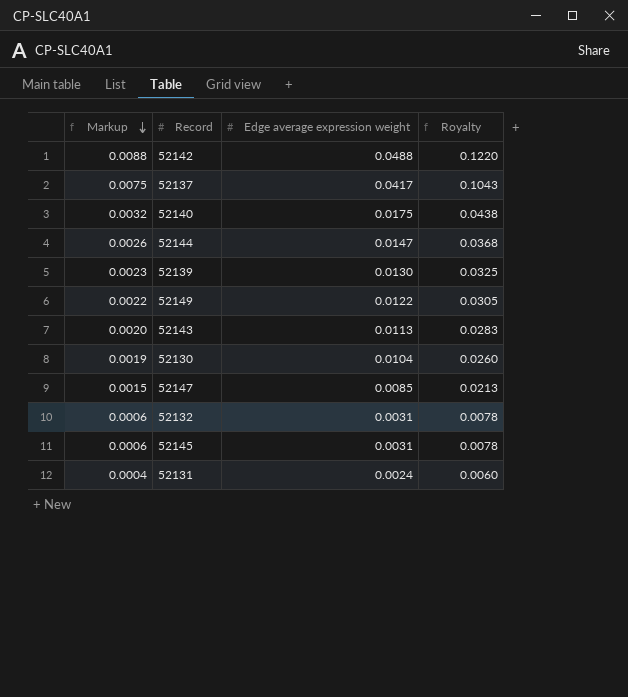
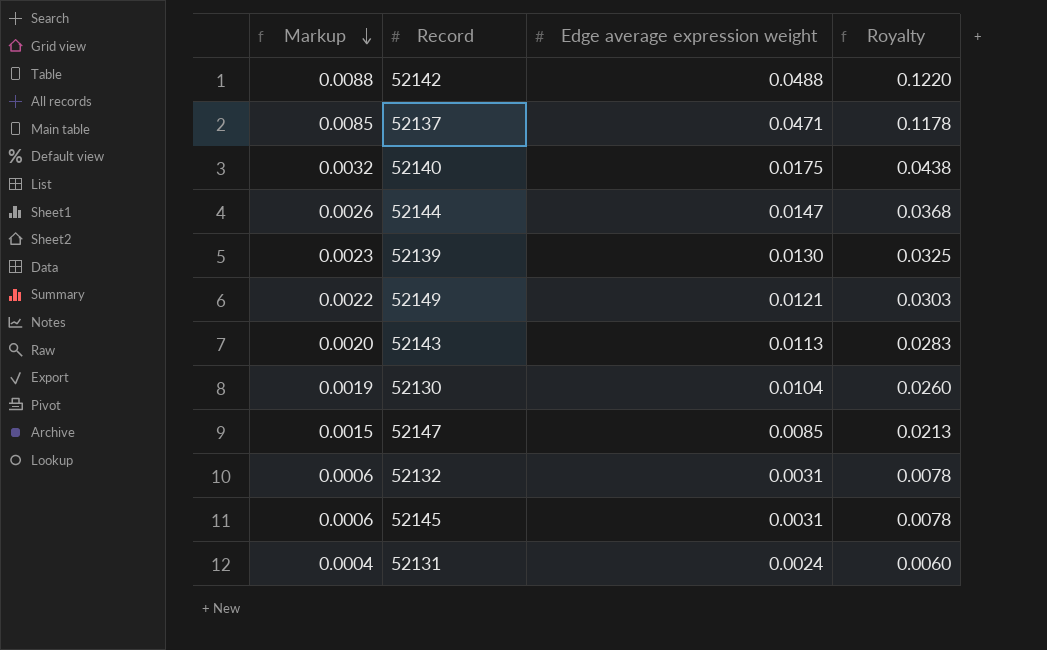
52137 | Markup: 0.0075 -> 0.0085
52137 | Edge average expression weight: 0.0417 -> 0.0471
52137 | Royalty: 0.1043 -> 0.1178
52149 | Edge average expression weight: 0.0122 -> 0.0121
52149 | Royalty: 0.0305 -> 0.0303

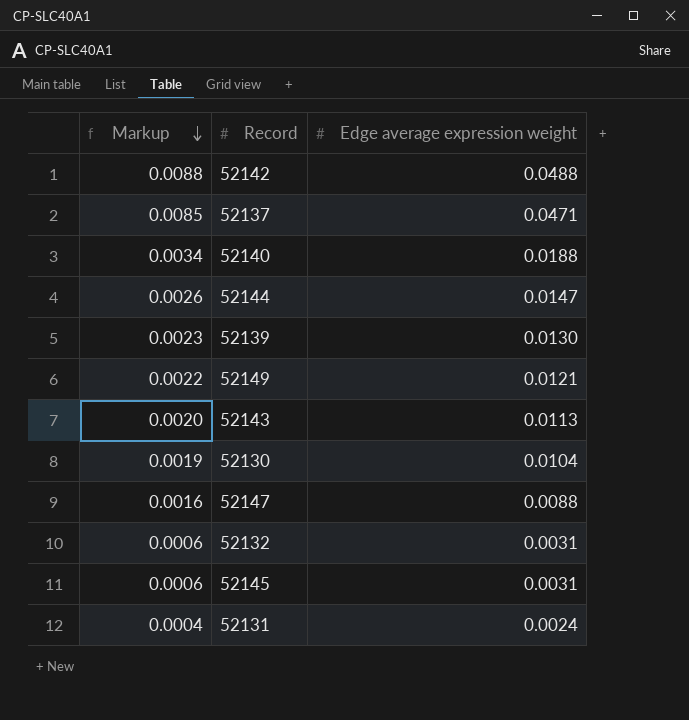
column Royalty | formula: [Edge average expression weight] * 2.5 -> none
52140 | Markup: 0.0032 -> 0.0034
52140 | Edge average expression weight: 0.0175 -> 0.0188
52147 | Markup: 0.0015 -> 0.0016
52147 | Edge average expression weight: 0.0085 -> 0.0088

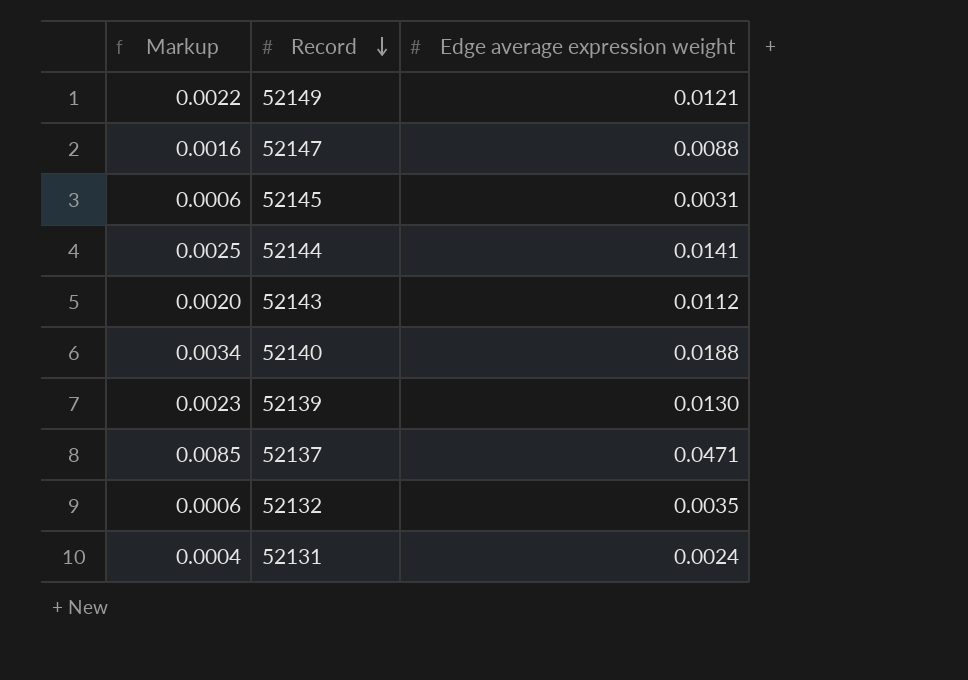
row order: Markup descending -> Record descending
row 52142: 0.0088 | 0.0488 -> none
row 52130: 0.0019 | 0.0104 -> none
52144 | Markup: 0.0026 -> 0.0025
52144 | Edge average expression weight: 0.0147 -> 0.0141
52143 | Edge average expression weight: 0.0113 -> 0.0112
52132 | Edge average expression weight: 0.0031 -> 0.0035

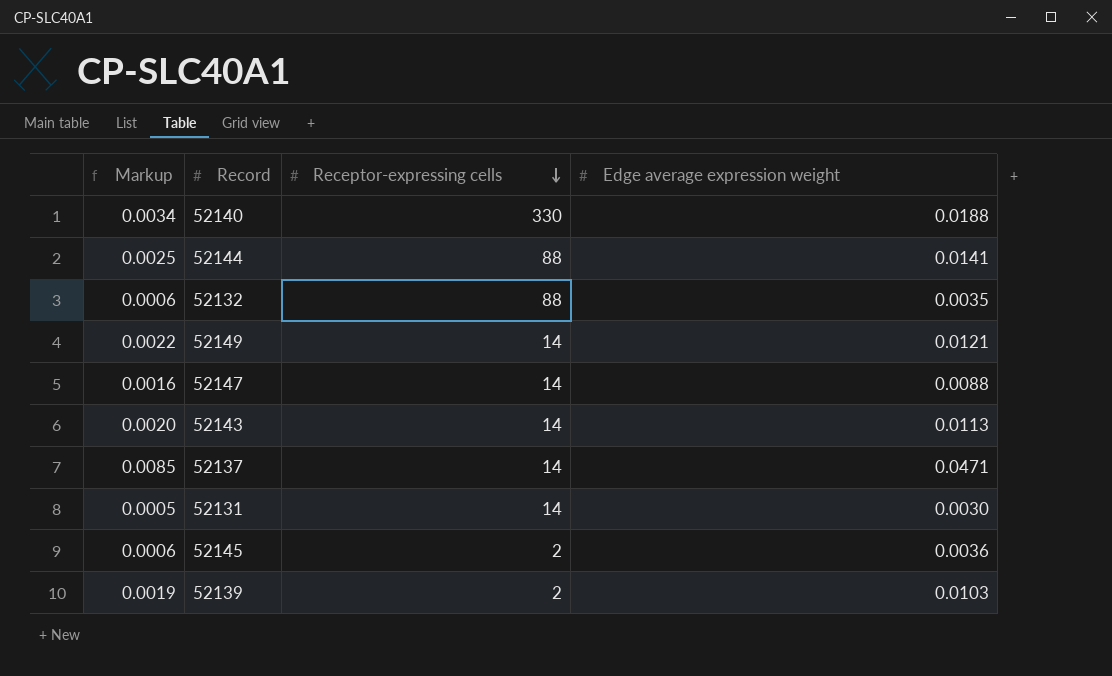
row order: Record descending -> Receptor-expressing cells descending
column Receptor-expressing cells | position: none -> 3
52143 | Edge average expression weight: 0.0112 -> 0.0113
52131 | Markup: 0.0004 -> 0.0005
52131 | Edge average expression weight: 0.0024 -> 0.0030
52145 | Edge average expression weight: 0.0031 -> 0.0036
52139 | Markup: 0.0023 -> 0.0019
52139 | Edge average expression weight: 0.0130 -> 0.0103

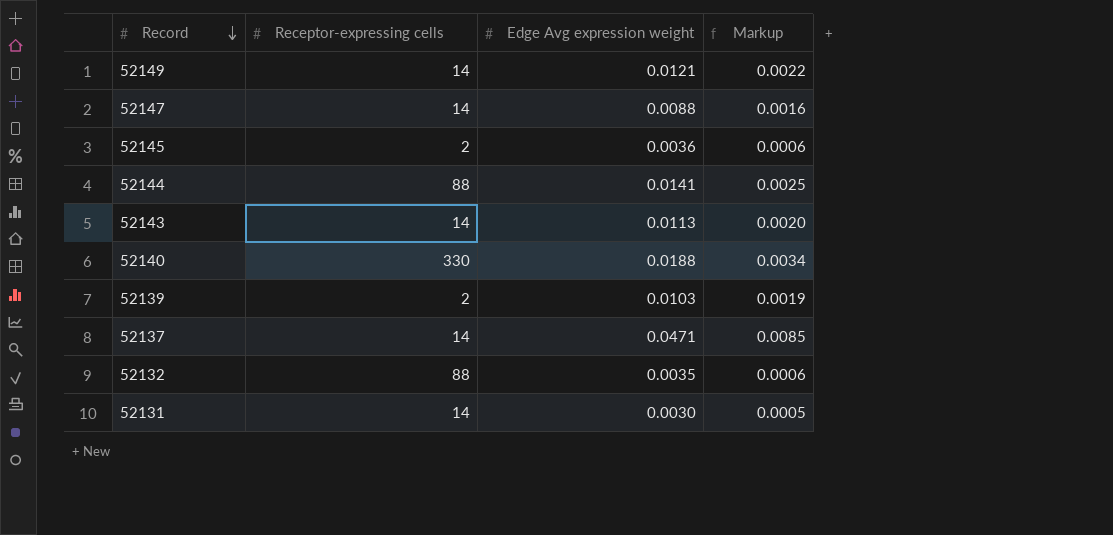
row order: Receptor-expressing cells descending -> Record descending
column name: Edge average expression weight -> Edge Avg expression weight
column Markup | position: 1 -> 4

